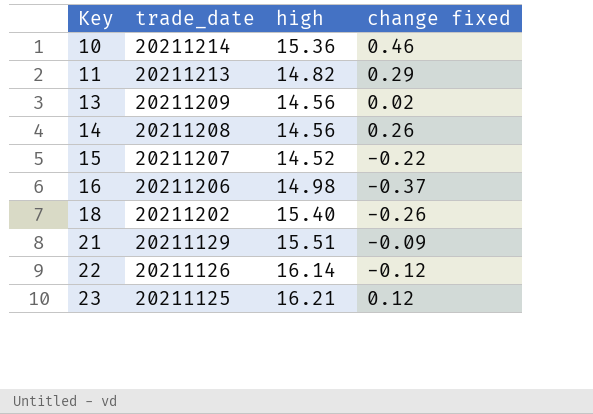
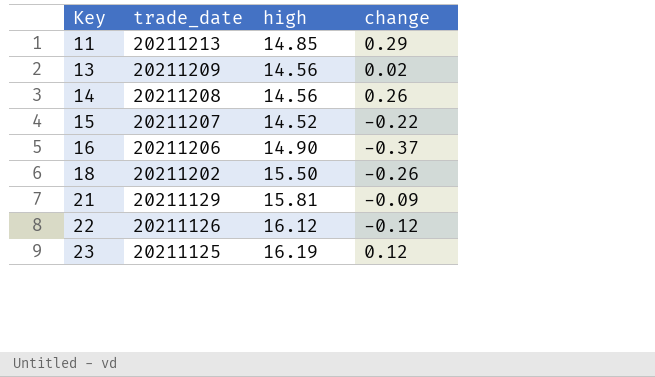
column name: change fixed -> change
row 10: 20211214 | 15.36 | 0.46 -> none
11 | high: 14.82 -> 14.85
16 | high: 14.98 -> 14.90
18 | high: 15.40 -> 15.50
21 | high: 15.51 -> 15.81
22 | high: 16.14 -> 16.12
23 | high: 16.21 -> 16.19

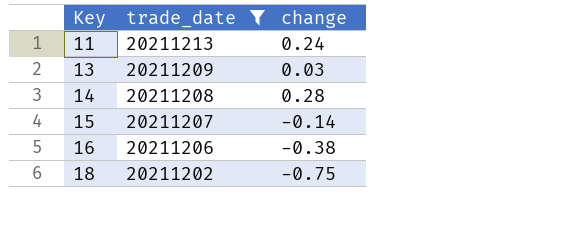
filter: none -> trade_date >= 20211202
column high | position: 3 -> none
11 | change: 0.29 -> 0.24
13 | change: 0.02 -> 0.03
14 | change: 0.26 -> 0.28
15 | change: -0.22 -> -0.14
16 | change: -0.37 -> -0.38
18 | change: -0.26 -> -0.75

